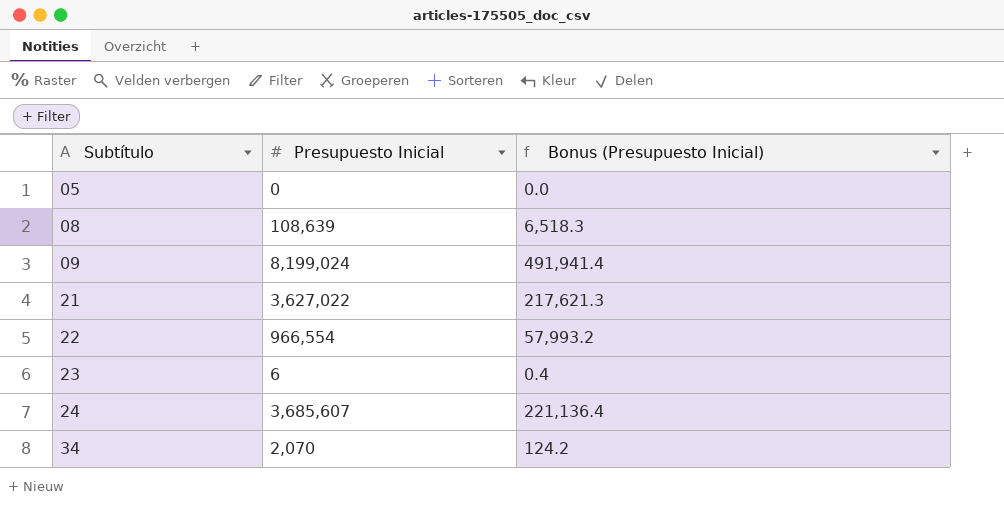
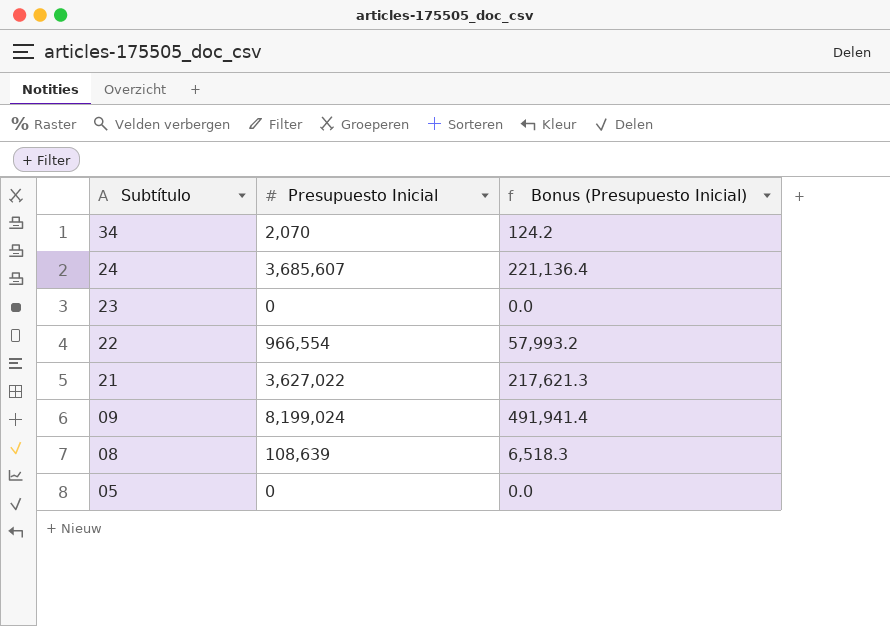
row order: Subtítulo ascending -> Subtítulo descending
23 | Presupuesto Inicial: 6 -> 0
23 | Bonus (Presupuesto Inicial): 0.4 -> 0.0

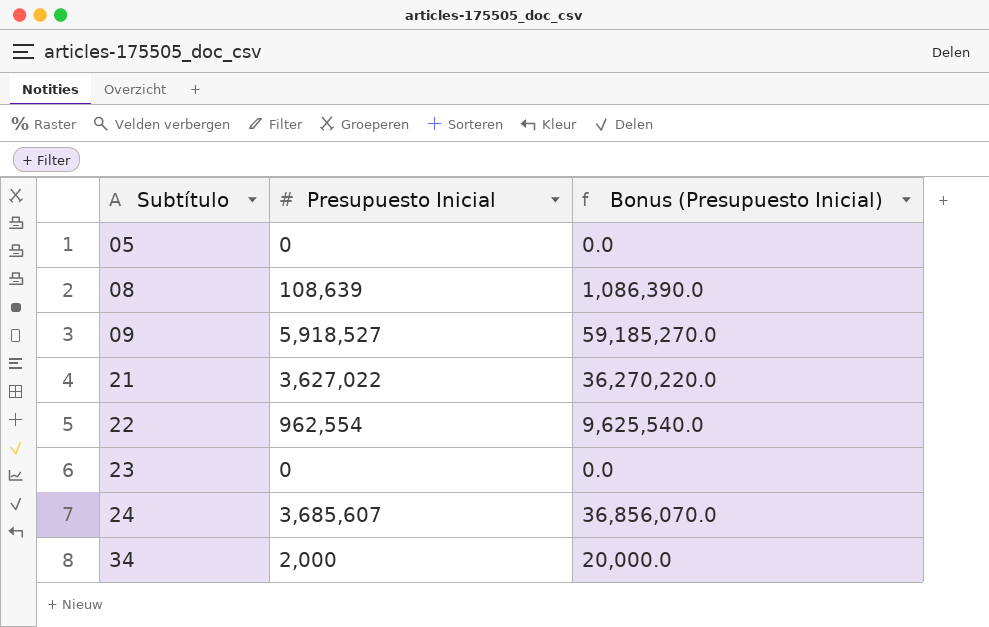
row order: Subtítulo descending -> Subtítulo ascending
column Bonus (Presupuesto Inicial) | formula: [Presupuesto Inicial] * 0.06 -> [Presupuesto Inicial] * 10
09 | Presupuesto Inicial: 8,199,024 -> 5,918,527
22 | Presupuesto Inicial: 966,554 -> 962,554
34 | Presupuesto Inicial: 2,070 -> 2,000

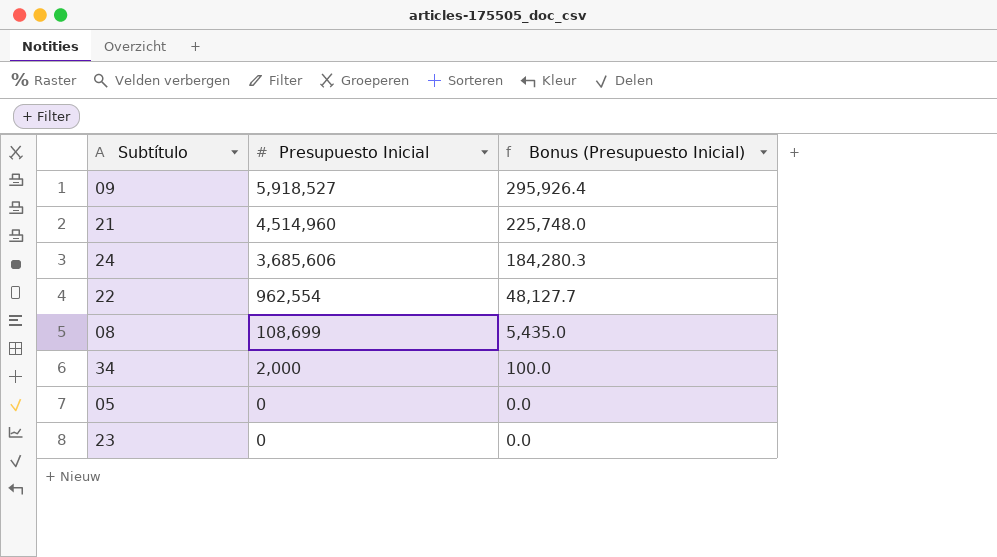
row order: Subtítulo ascending -> Presupuesto Inicial descending
column Bonus (Presupuesto Inicial) | formula: [Presupuesto Inicial] * 10 -> [Presupuesto Inicial] * 0.05
21 | Presupuesto Inicial: 3,627,022 -> 4,514,960
24 | Presupuesto Inicial: 3,685,607 -> 3,685,606
08 | Presupuesto Inicial: 108,639 -> 108,699

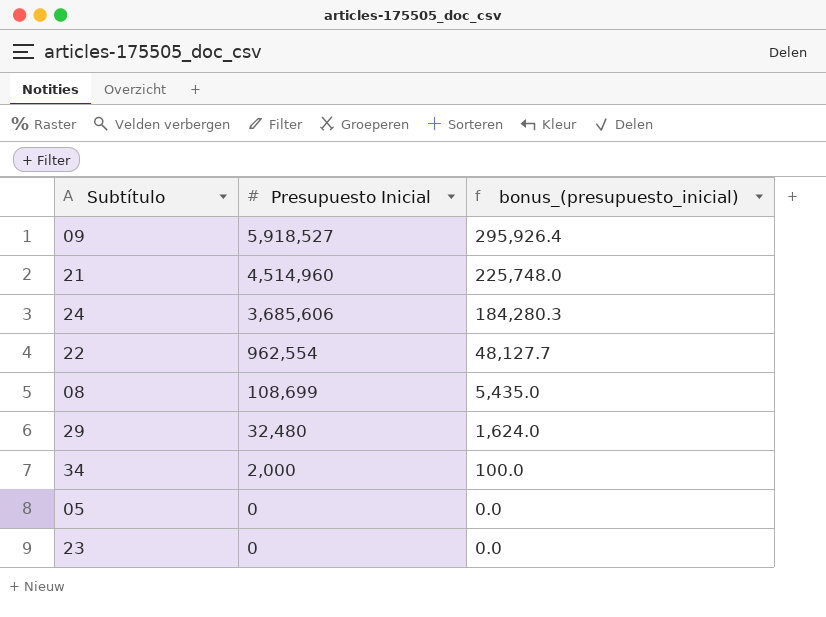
column name: Bonus (Presupuesto Inicial) -> bonus_(presupuesto_inicial)
row 29: none -> 32,480 | 1,624.0

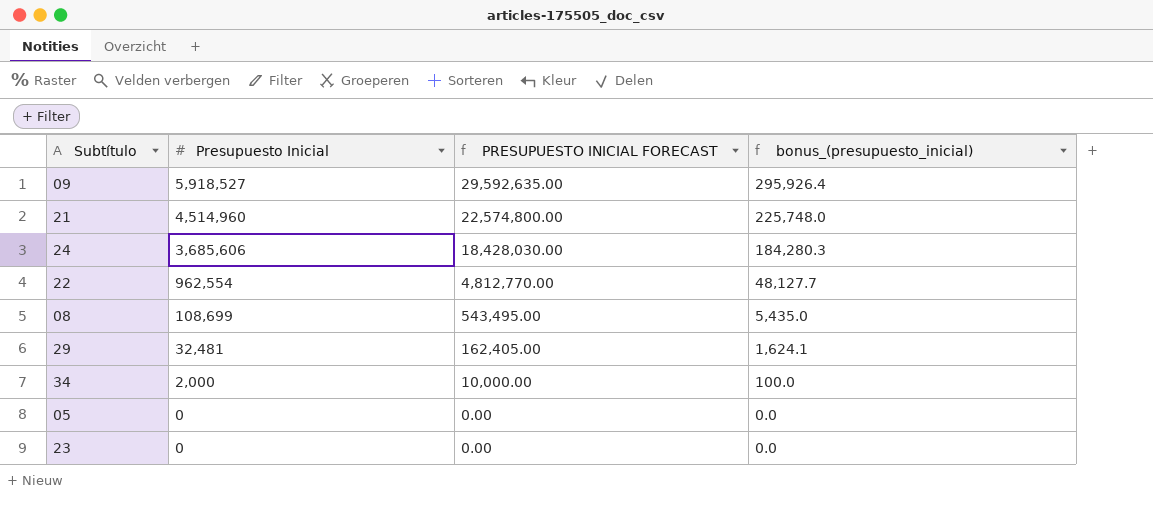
column PRESUPUESTO INICIAL FORECAST | formula: none -> [Presupuesto Inicial] * 5
29 | Presupuesto Inicial: 32,480 -> 32,481
29 | bonus_(presupuesto_inicial): 1,624.0 -> 1,624.1

